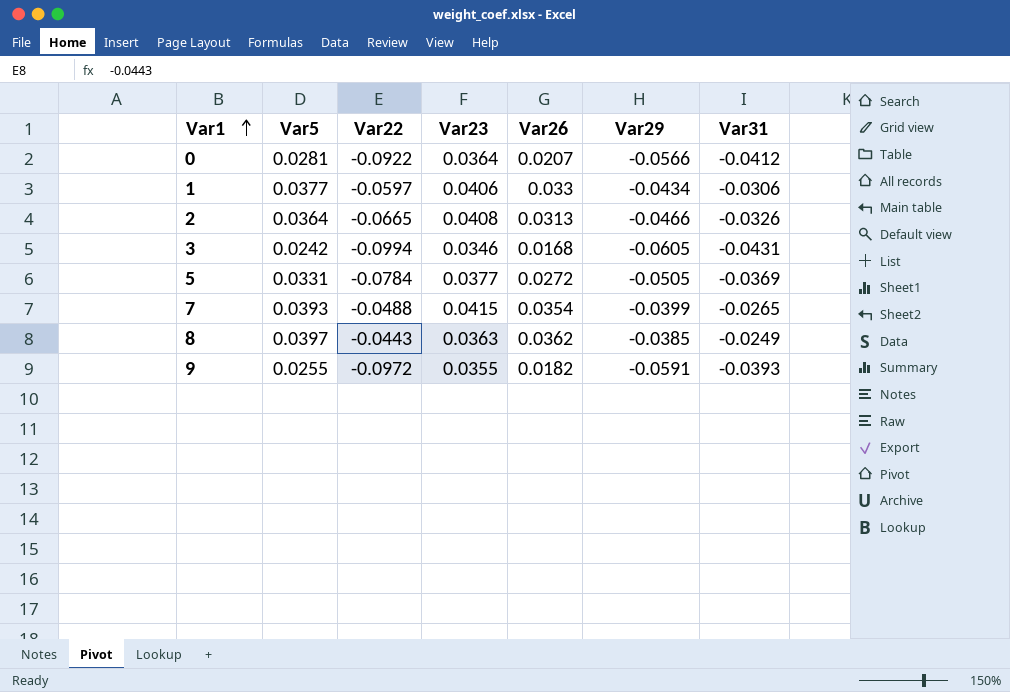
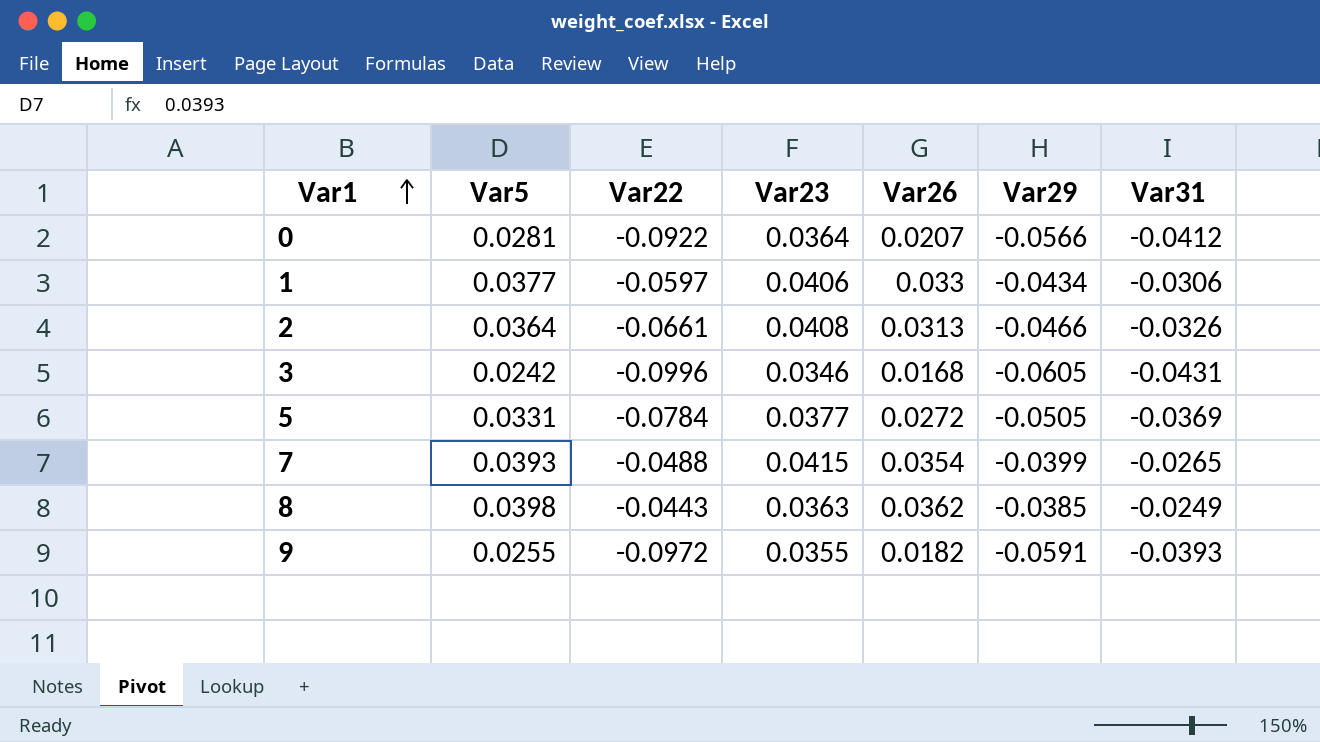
2 | Var22: -0.0665 -> -0.0661
3 | Var22: -0.0994 -> -0.0996
8 | Var5: 0.0397 -> 0.0398

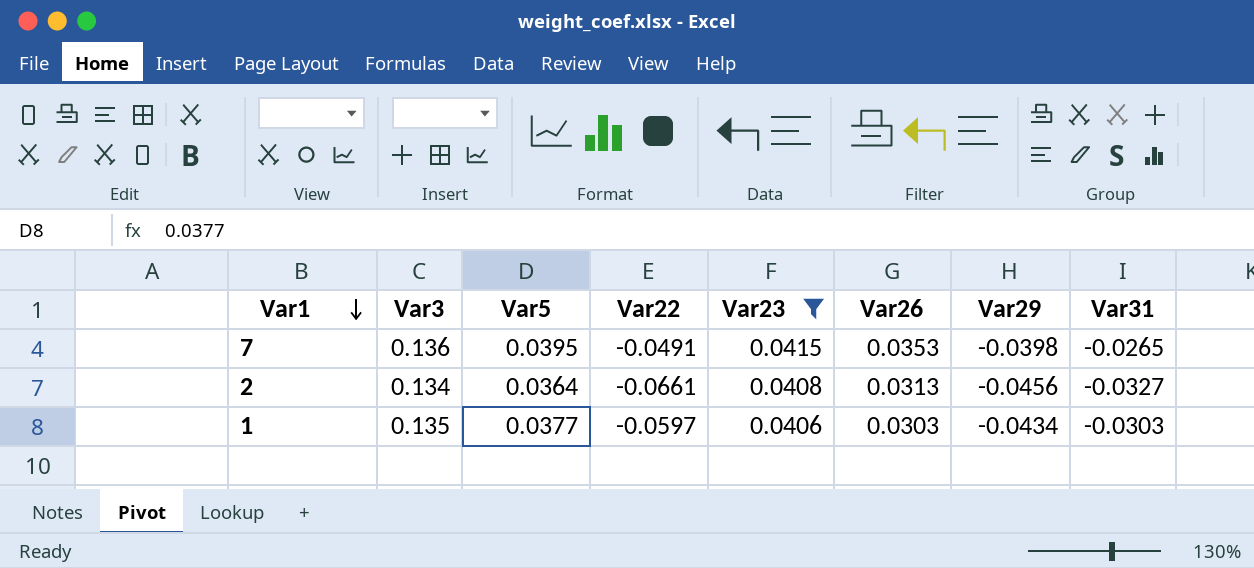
filter: none -> Var23 >= 0.0406
row order: Var1 ascending -> Var1 descending
column Var3 | position: none -> 2
7 | Var5: 0.0393 -> 0.0395
7 | Var22: -0.0488 -> -0.0491
7 | Var26: 0.0354 -> 0.0353
7 | Var29: -0.0399 -> -0.0398
2 | Var29: -0.0466 -> -0.0456
2 | Var31: -0.0326 -> -0.0327
1 | Var26: 0.033 -> 0.0303
1 | Var31: -0.0306 -> -0.0303

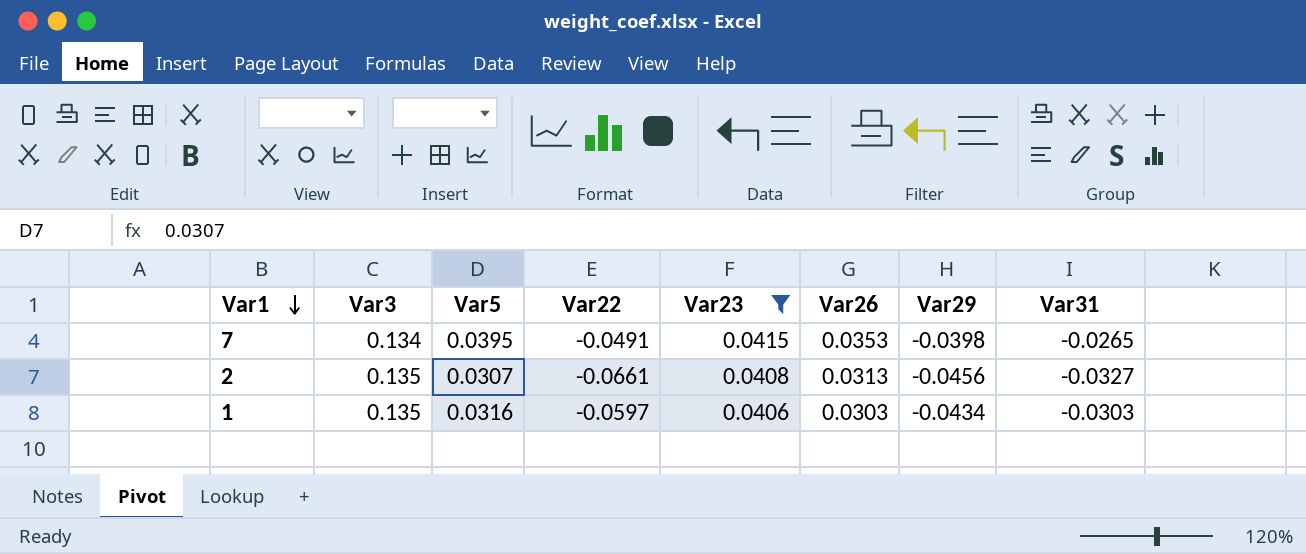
7 | Var3: 0.136 -> 0.134
2 | Var3: 0.134 -> 0.135
2 | Var5: 0.0364 -> 0.0307
1 | Var5: 0.0377 -> 0.0316

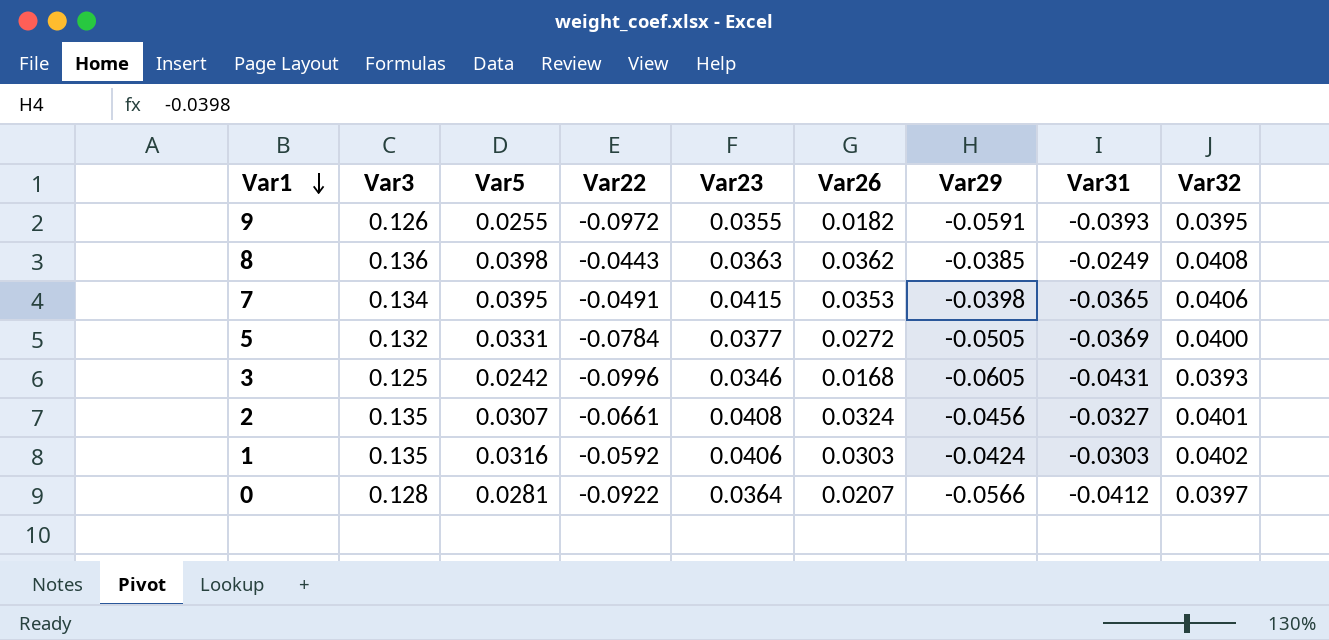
filter: Var23 >= 0.0406 -> none
column Var32 | position: none -> 9
7 | Var31: -0.0265 -> -0.0365
2 | Var26: 0.0313 -> 0.0324
1 | Var22: -0.0597 -> -0.0592
1 | Var29: -0.0434 -> -0.0424

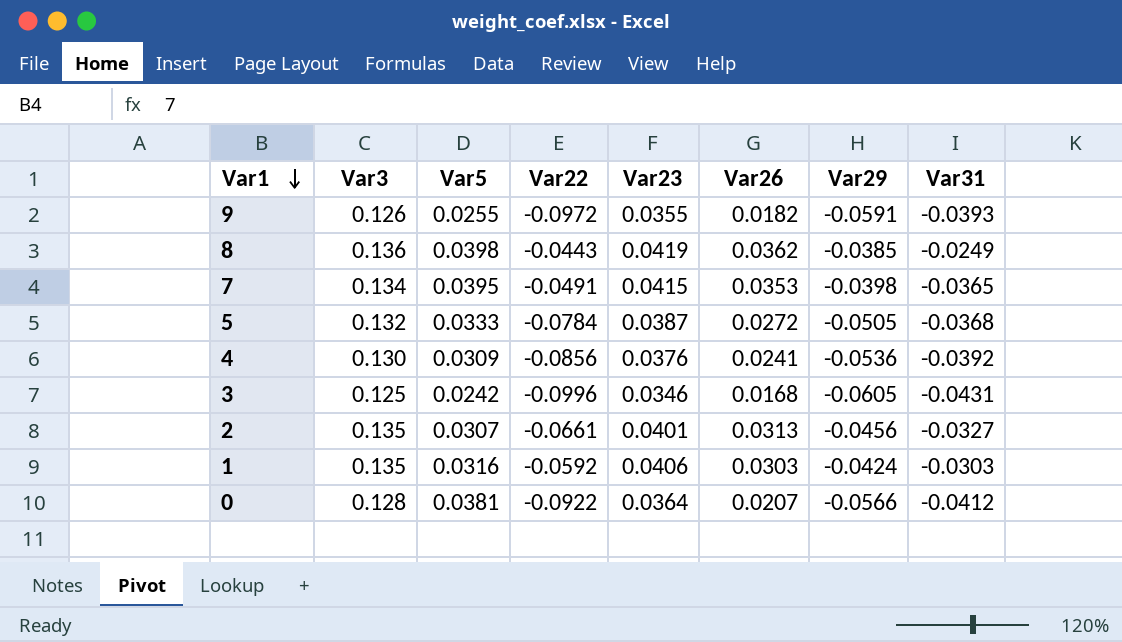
column Var32 | position: 9 -> none
8 | Var23: 0.0363 -> 0.0419
5 | Var5: 0.0331 -> 0.0333
5 | Var23: 0.0377 -> 0.0387
5 | Var31: -0.0369 -> -0.0368
row 4: none -> 0.130 | 0.0309 | -0.0856 | 0.0376 | 0.0241 | -0.0536 | -0.0392
2 | Var23: 0.0408 -> 0.0401
2 | Var26: 0.0324 -> 0.0313
0 | Var5: 0.0281 -> 0.0381

